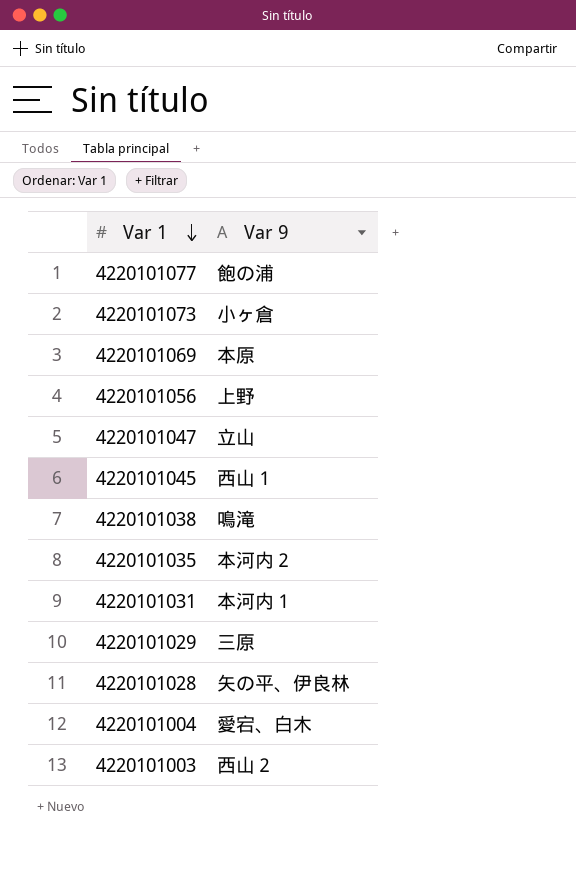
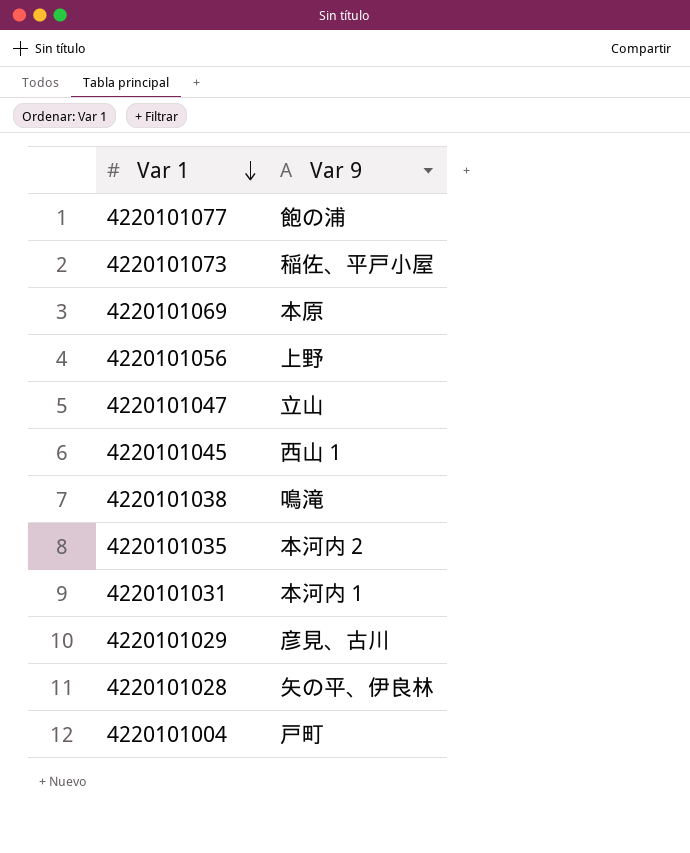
row 4220101003: 西山２ -> none
4220101073 | Var 9: 小ヶ倉 -> 稲佐、平戸小屋
4220101029 | Var 9: 三原 -> 彦見、古川
4220101004 | Var 9: 愛宕、白木 -> 戸町

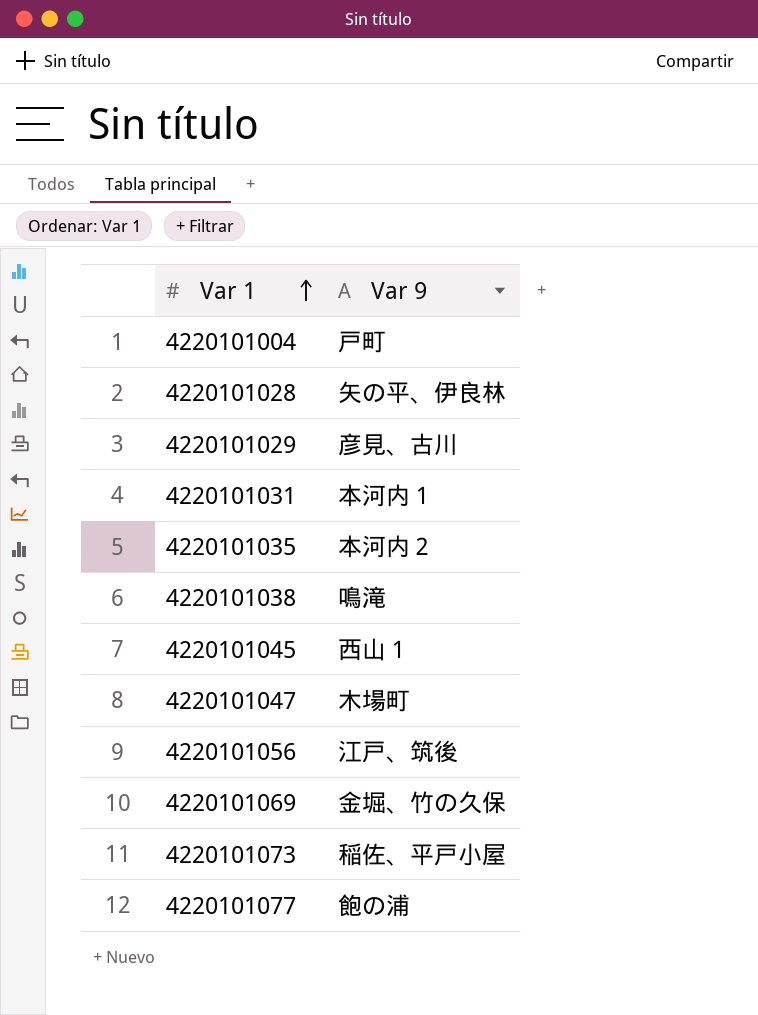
row order: Var 1 descending -> Var 1 ascending
4220101047 | Var 9: 立山 -> 木場町
4220101056 | Var 9: 上野 -> 江戸、筑後
4220101069 | Var 9: 本原 -> 金堀、竹の久保

